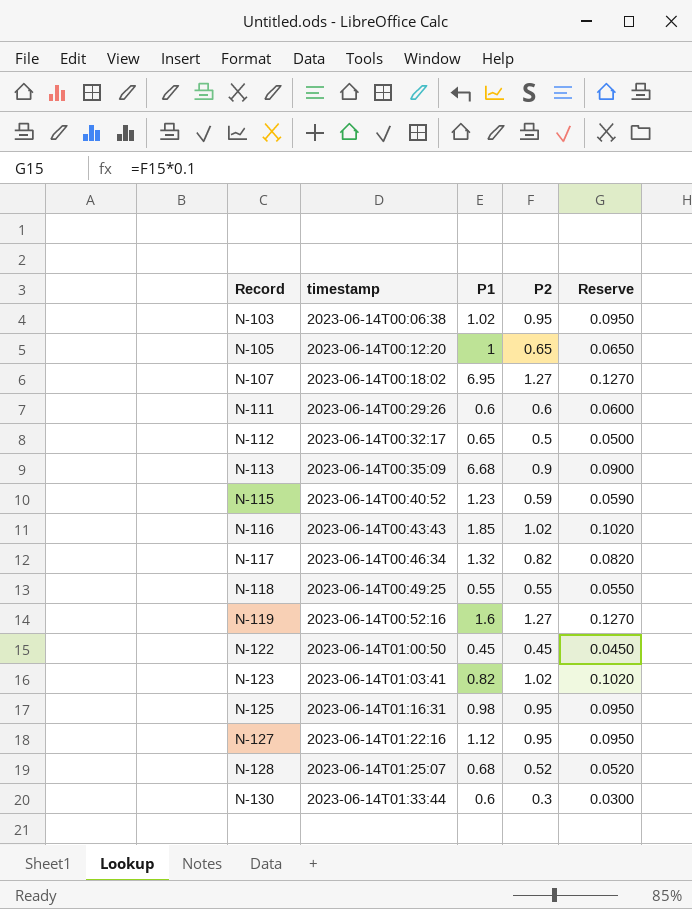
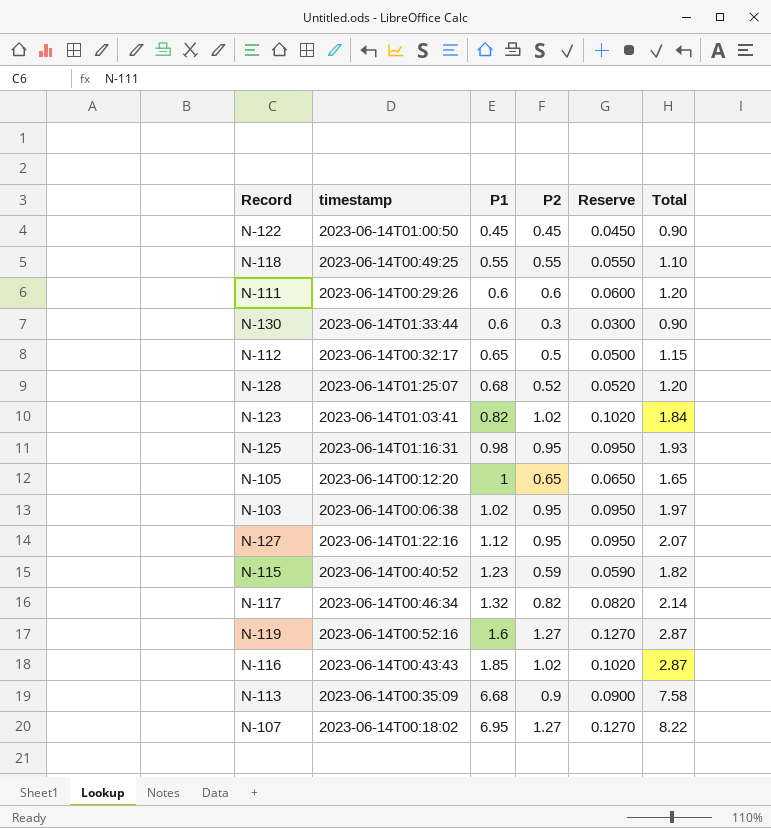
row order: Record ascending -> P1 ascending
column Total | formula: none -> [P1] + [P2]

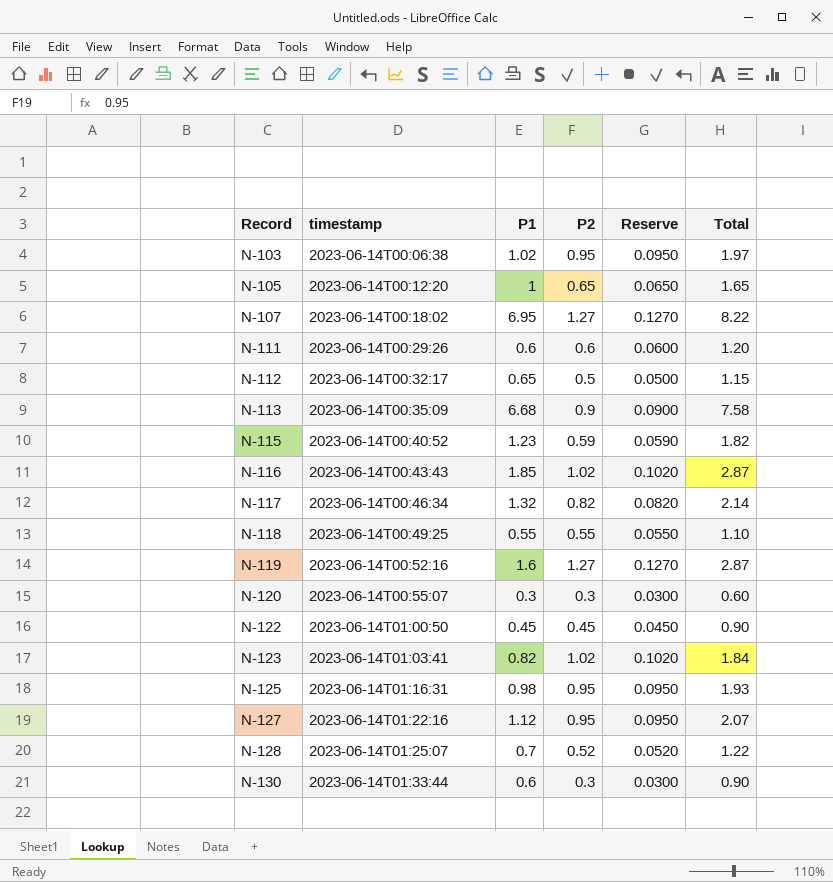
row order: P1 ascending -> Record ascending
row N-120: none -> 2023-06-14T00:55:07 | 0.3 | 0.3 | 0.0300 | 0.60
N-128 | P1: 0.68 -> 0.7
N-128 | Total: 1.20 -> 1.22

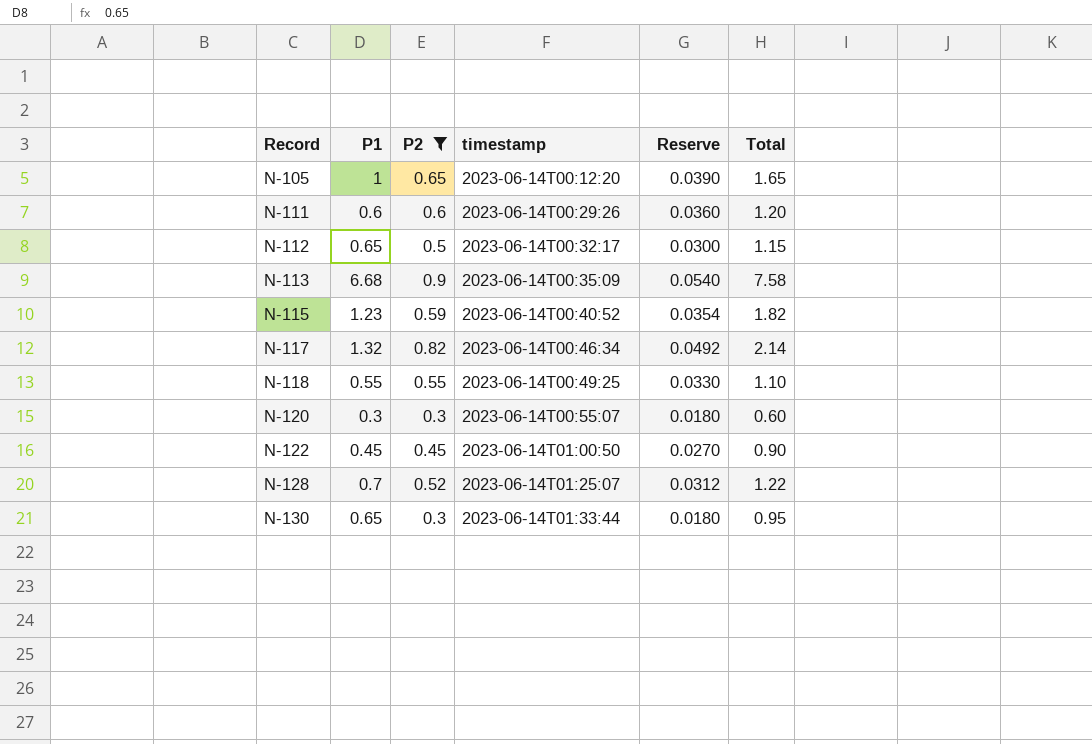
filter: none -> P2 <= 0.9
column timestamp | position: 2 -> 4
column Reserve | formula: [P2] * 0.1 -> [P2] * 0.06
N-130 | P1: 0.6 -> 0.65
N-130 | Total: 0.90 -> 0.95

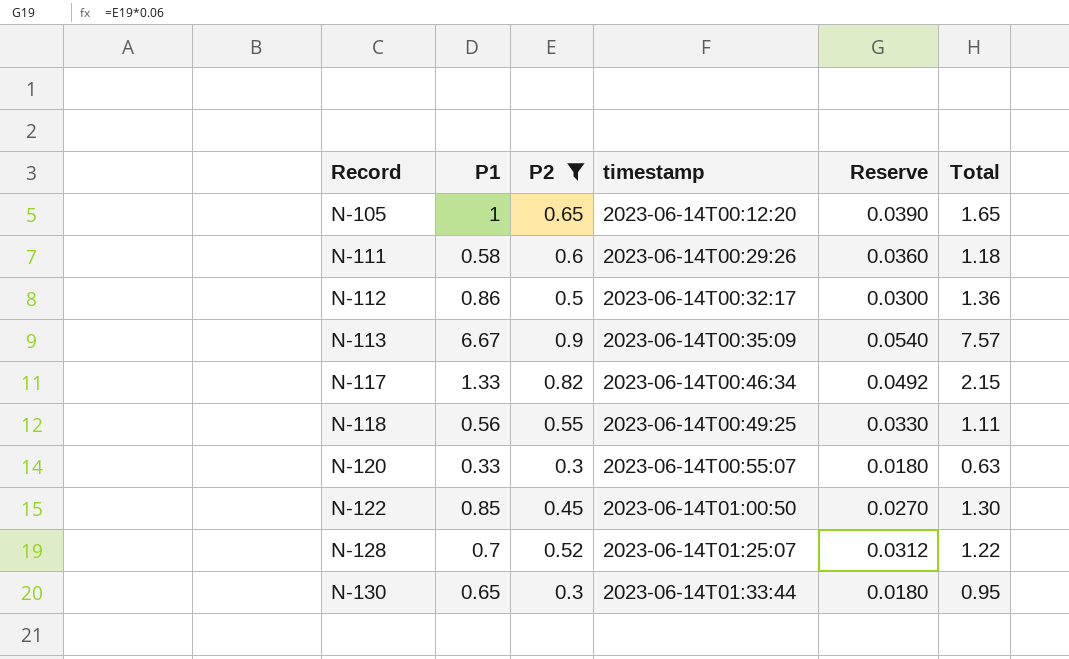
row N-115: 1.23 | 0.59 | 2023-06-14T00:40:52 | 0.0354 | 1.82 -> none
N-111 | P1: 0.6 -> 0.58
N-111 | Total: 1.20 -> 1.18
N-112 | P1: 0.65 -> 0.86
N-112 | Total: 1.15 -> 1.36
N-113 | P1: 6.68 -> 6.67
N-113 | Total: 7.58 -> 7.57
N-117 | P1: 1.32 -> 1.33
N-117 | Total: 2.14 -> 2.15
N-118 | P1: 0.55 -> 0.56
N-118 | Total: 1.10 -> 1.11
N-120 | P1: 0.3 -> 0.33
N-120 | Total: 0.60 -> 0.63
N-122 | P1: 0.45 -> 0.85
N-122 | Total: 0.90 -> 1.30

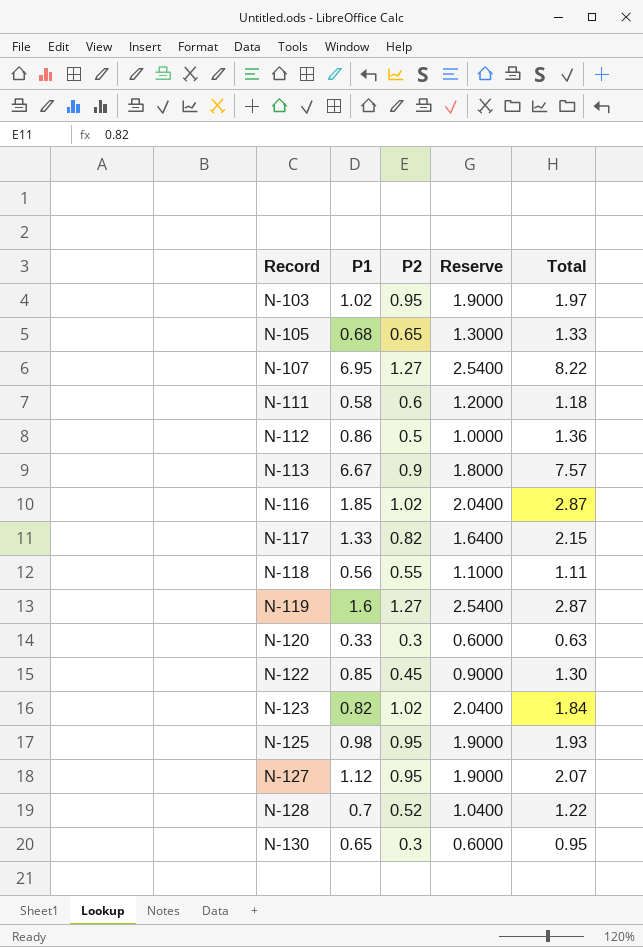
filter: P2 <= 0.9 -> none
column timestamp | position: 4 -> none
column Reserve | formula: [P2] * 0.06 -> [P2] * 2
N-105 | P1: 1 -> 0.68
N-105 | Total: 1.65 -> 1.33

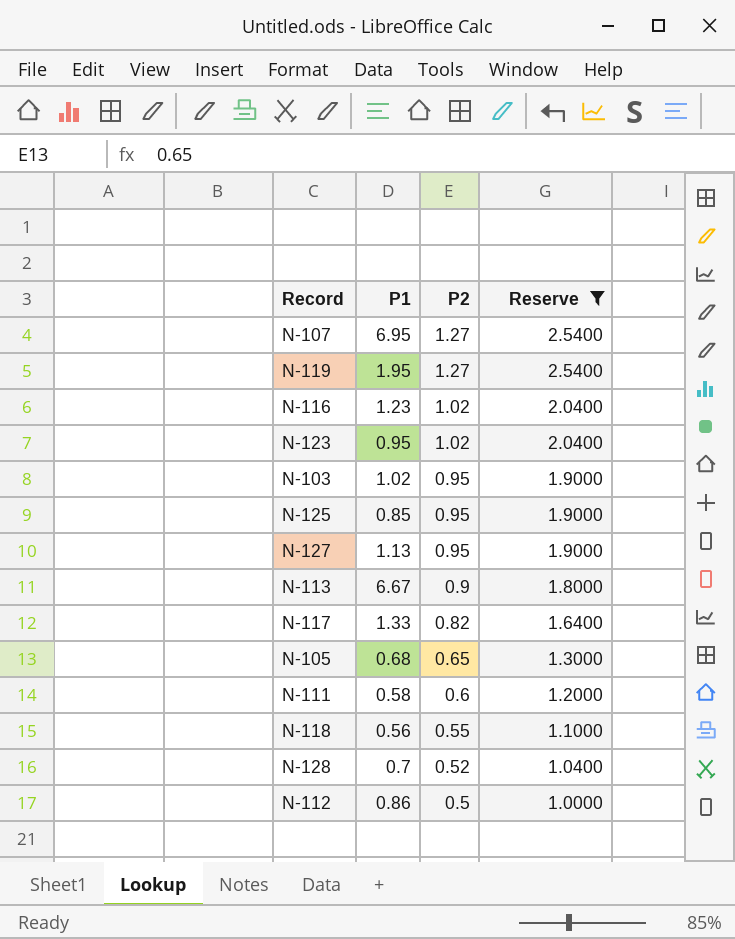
filter: none -> Reserve >= 1.0000
row order: Record ascending -> P2 descending
column Total | formula: [P1] + [P2] -> none
N-119 | P1: 1.6 -> 1.95
N-116 | P1: 1.85 -> 1.23
N-123 | P1: 0.82 -> 0.95
N-125 | P1: 0.98 -> 0.85
N-127 | P1: 1.12 -> 1.13

